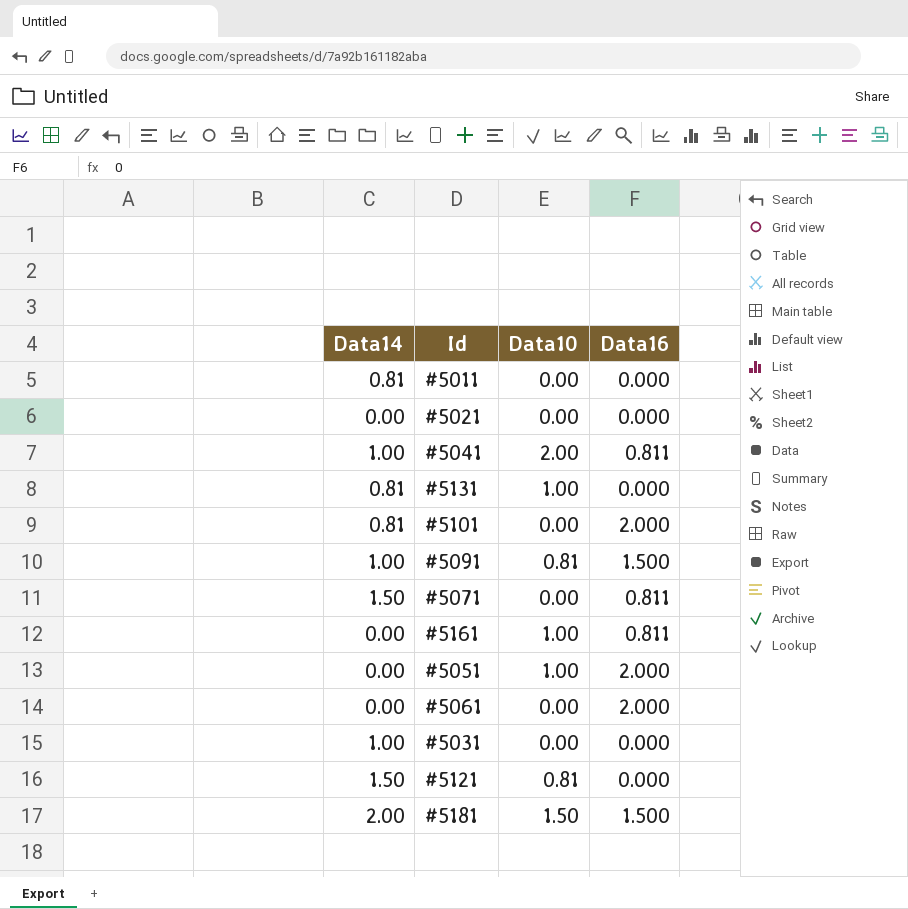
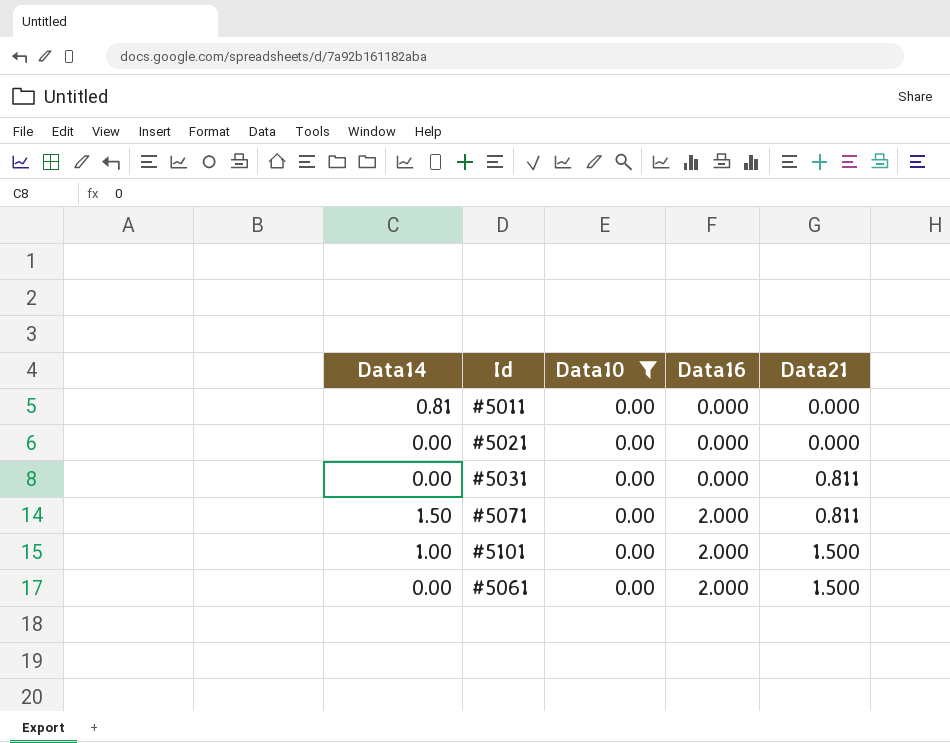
filter: none -> Data10 = 0.00
row order: none -> Data16 ascending
column Data21 | position: none -> 5
#5031 | Data14: 1.00 -> 0.00
#5071 | Data16: 0.811 -> 2.000
#5101 | Data14: 0.81 -> 1.00

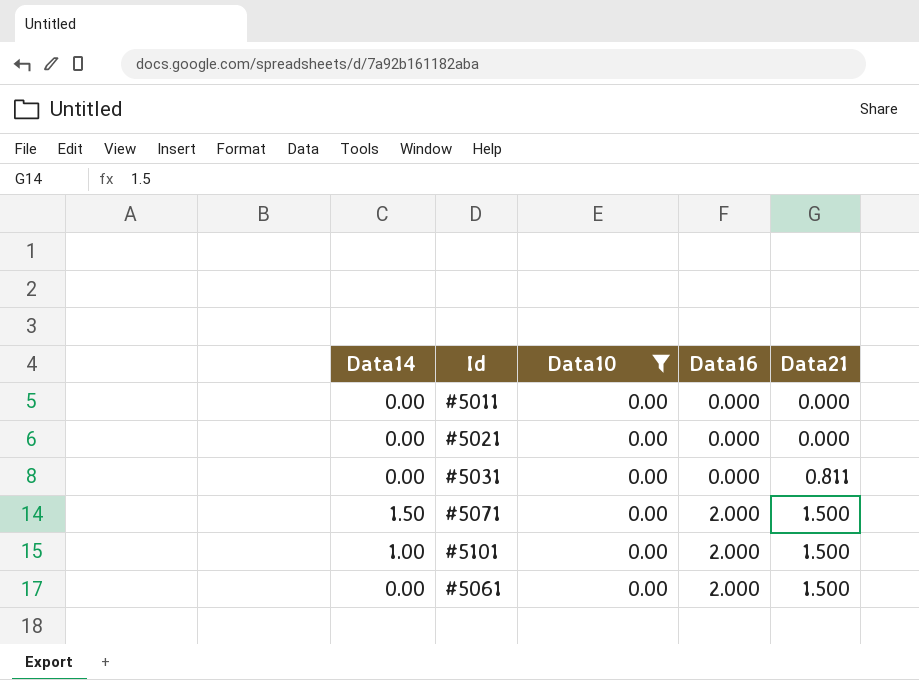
#5011 | Data14: 0.81 -> 0.00
#5071 | Data21: 0.811 -> 1.500

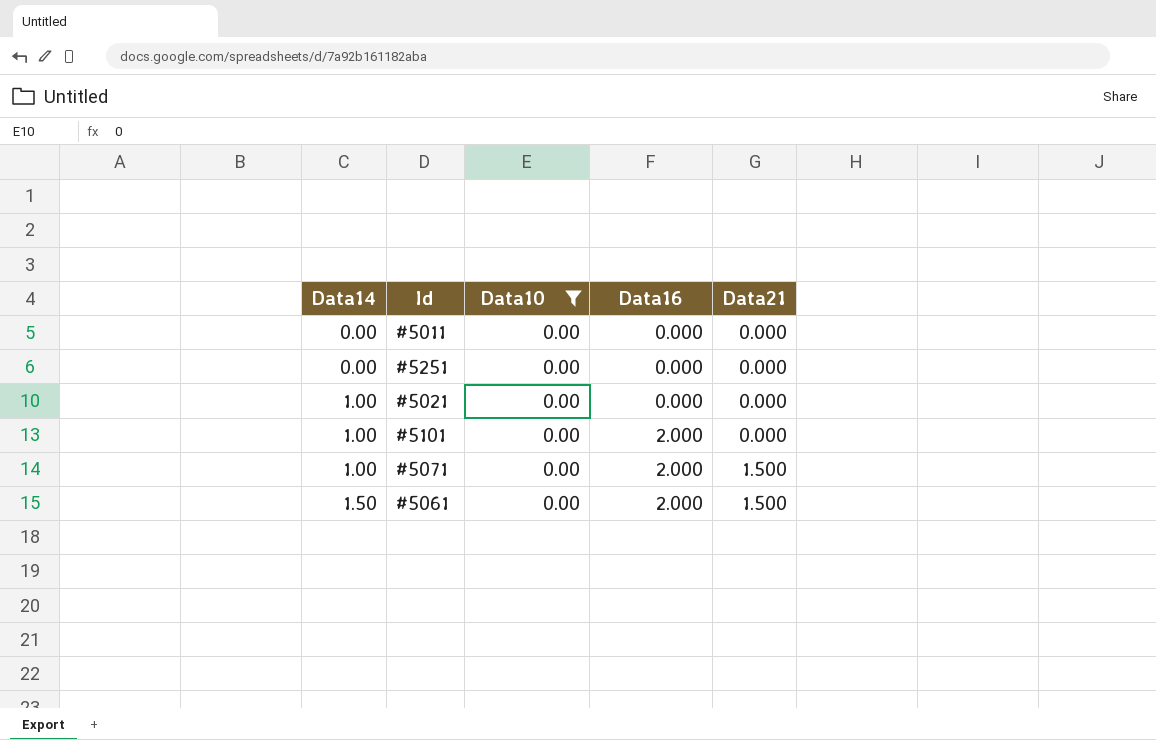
row order: Data16 ascending -> Data14 ascending
row #5031: 0.00 | 0.00 | 0.000 | 0.811 -> none
row #5251: none -> 0.00 | 0.00 | 0.000 | 0.000
#5021 | Data14: 0.00 -> 1.00
#5101 | Data21: 1.500 -> 0.000
#5071 | Data14: 1.50 -> 1.00
#5061 | Data14: 0.00 -> 1.50

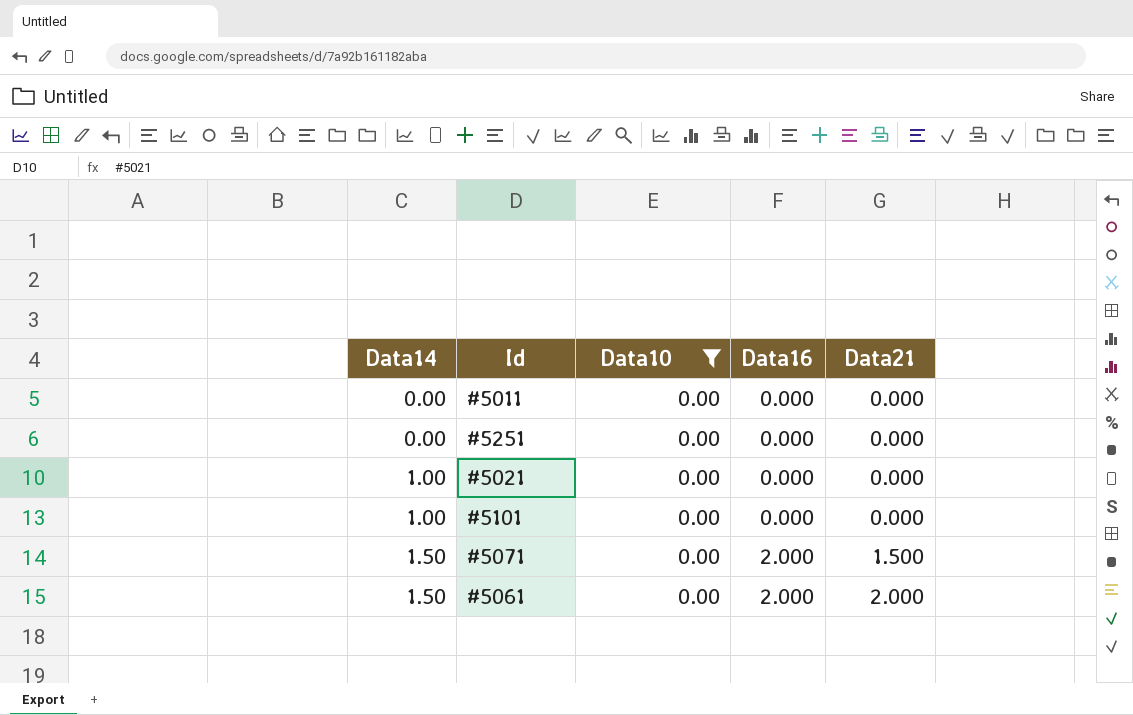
#5101 | Data16: 2.000 -> 0.000
#5071 | Data14: 1.00 -> 1.50
#5061 | Data21: 1.500 -> 2.000

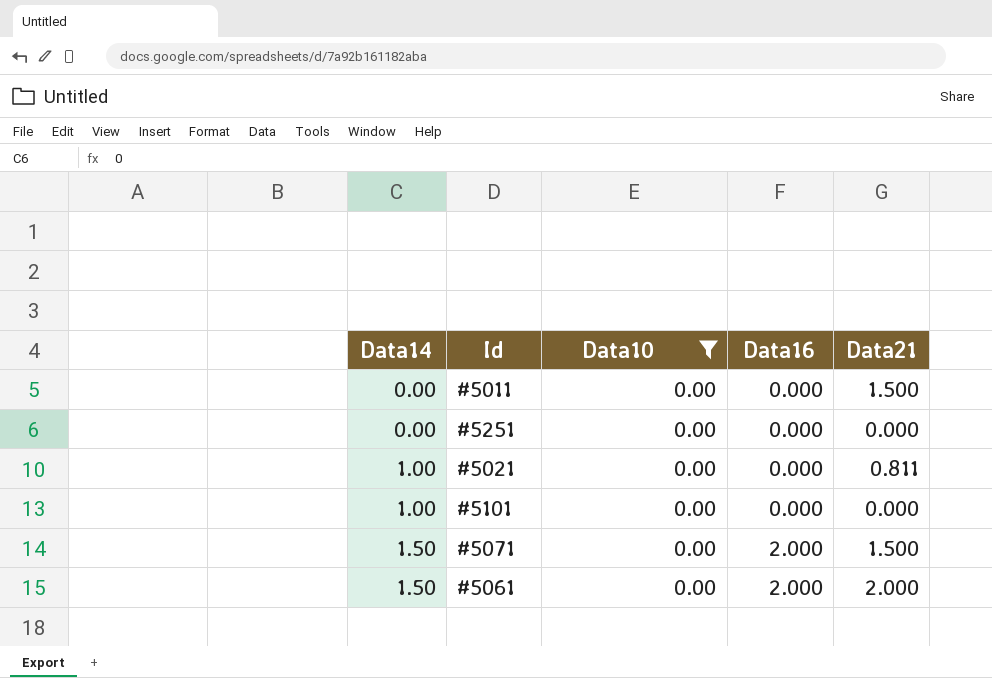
#5011 | Data21: 0.000 -> 1.500
#5021 | Data21: 0.000 -> 0.811

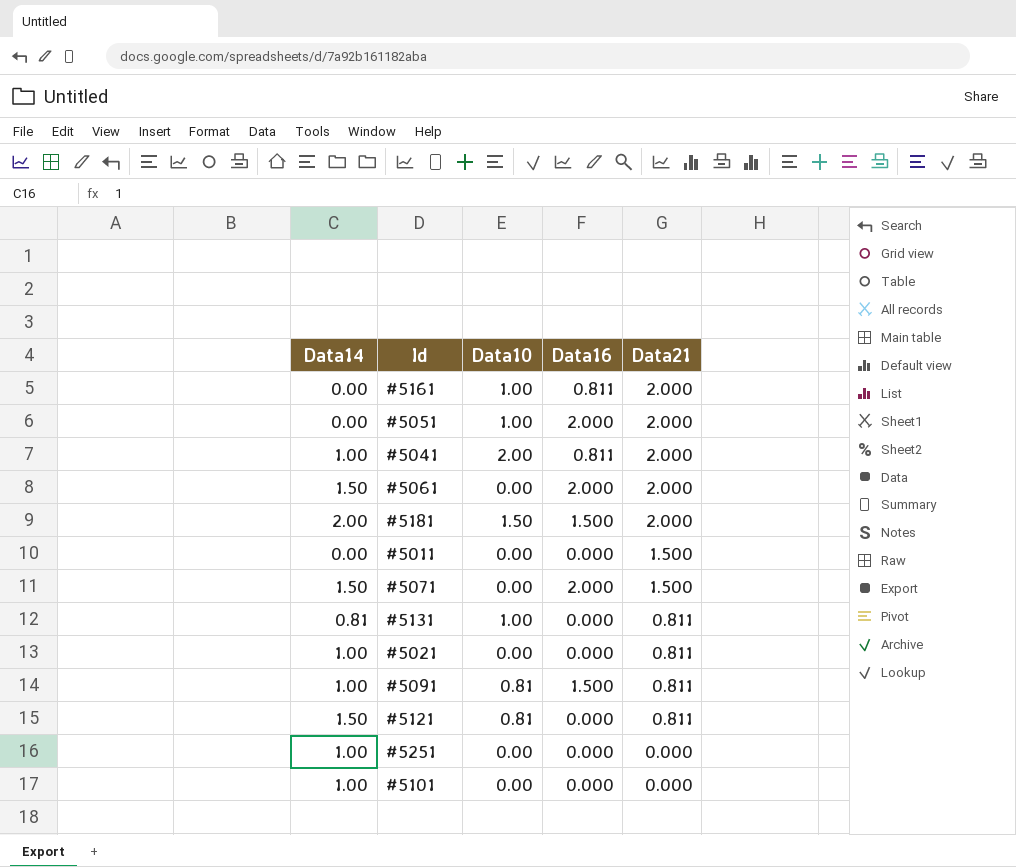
filter: Data10 = 0.00 -> none
row order: Data14 ascending -> Data21 descending
#5251 | Data14: 0.00 -> 1.00

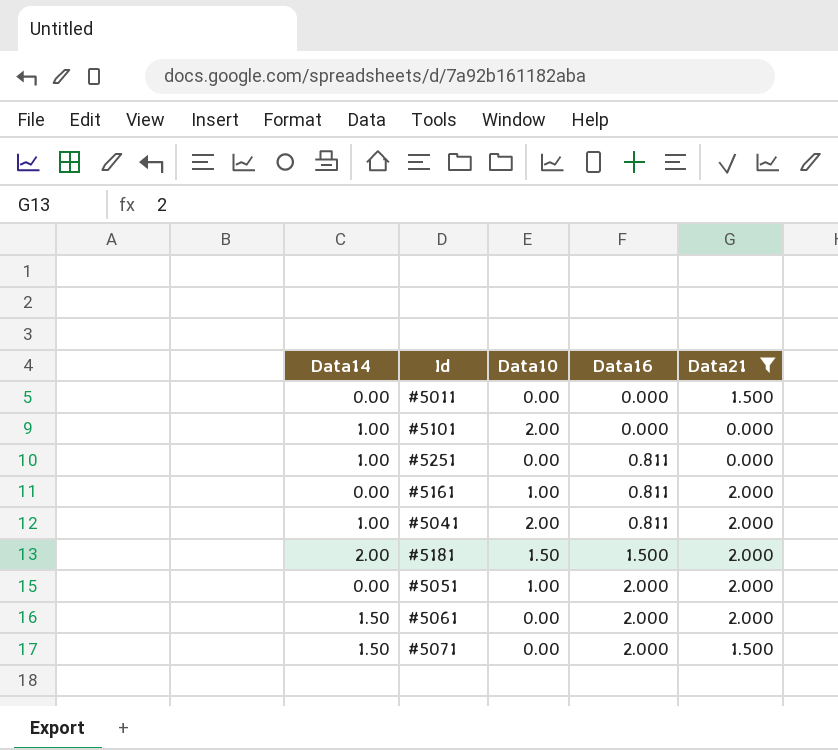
filter: none -> Data21 != 0.811
row order: Data21 descending -> Data16 ascending
#5101 | Data10: 0.00 -> 2.00
#5251 | Data16: 0.000 -> 0.811

